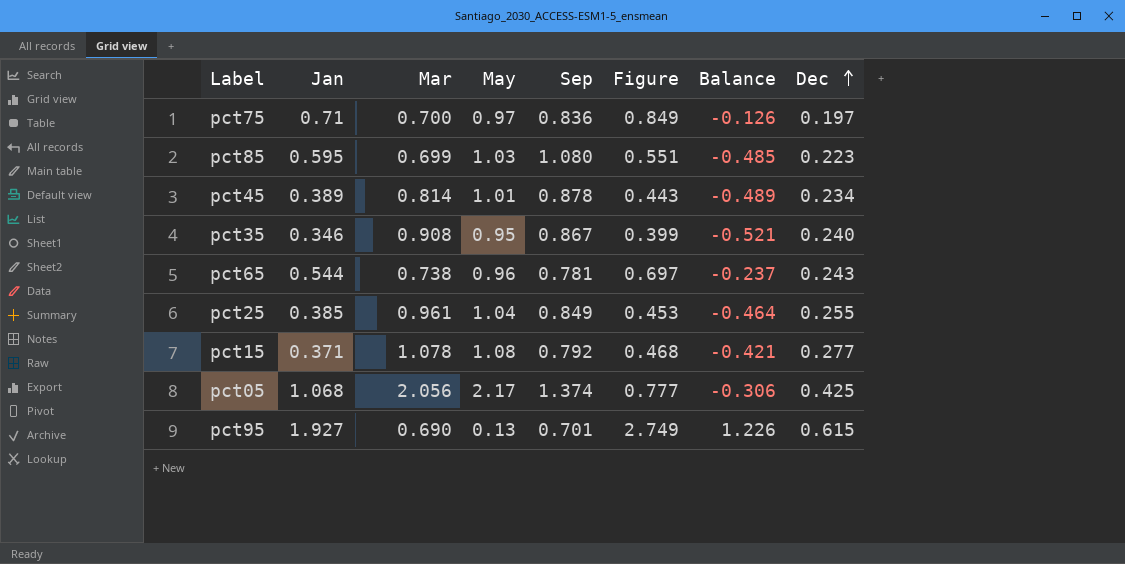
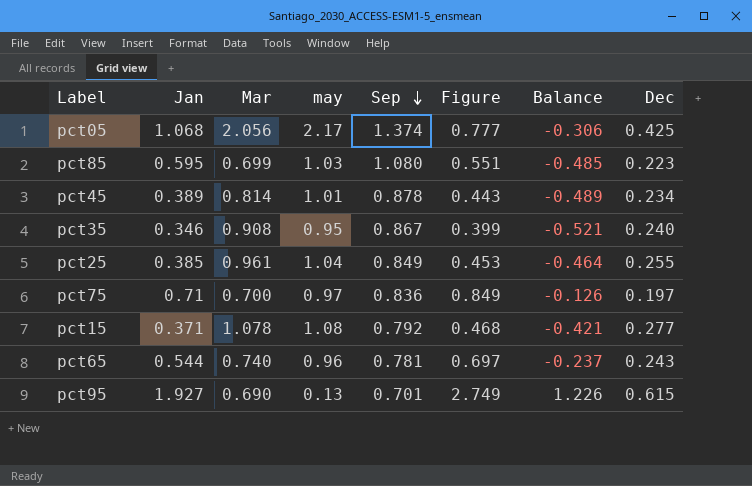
row order: Dec ascending -> Sep descending
column name: May -> may
pct65 | Mar: 0.738 -> 0.740

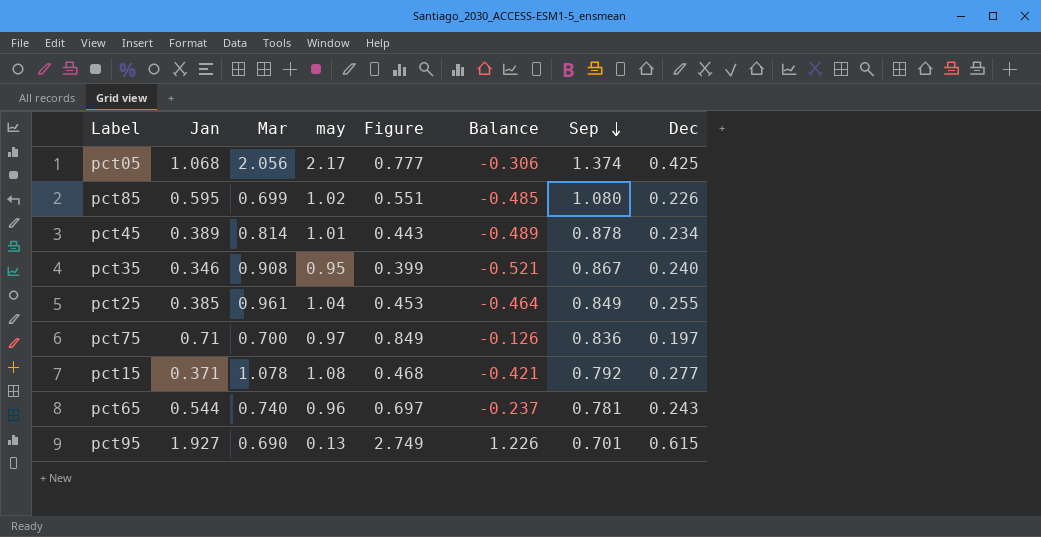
column Sep | position: 5 -> 7
pct85 | may: 1.03 -> 1.02
pct85 | Dec: 0.223 -> 0.226

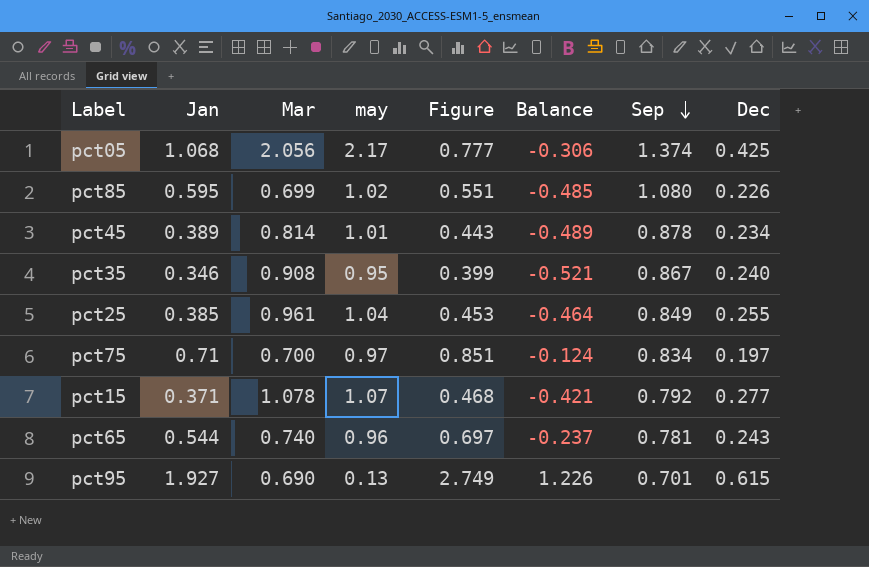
pct75 | Figure: 0.849 -> 0.851
pct75 | Balance: -0.126 -> -0.124
pct75 | Sep: 0.836 -> 0.834
pct15 | may: 1.08 -> 1.07

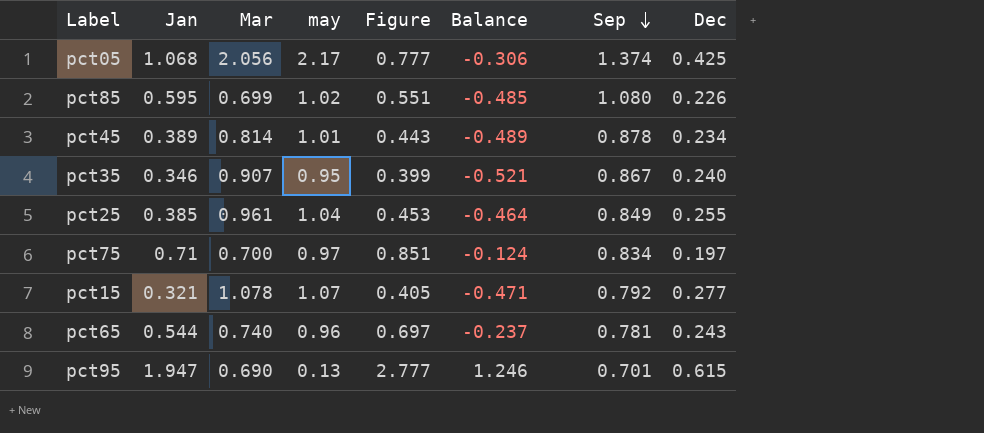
pct35 | Mar: 0.908 -> 0.907
pct15 | Jan: 0.371 -> 0.321
pct15 | Figure: 0.468 -> 0.405
pct15 | Balance: -0.421 -> -0.471
pct95 | Jan: 1.927 -> 1.947
pct95 | Figure: 2.749 -> 2.777
pct95 | Balance: 1.226 -> 1.246

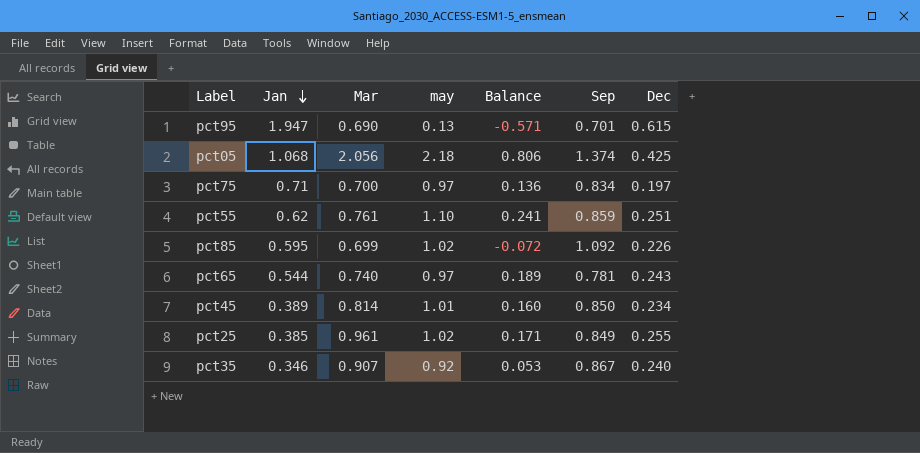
row order: Sep descending -> Jan descending
column Figure | formula: [Jan] / [Sep] -> none
column Balance | formula: [Jan] - [Sep] -> [may] - [Sep]
row pct15: 0.321 | 1.078 | 1.07 | 0.405 | -0.471 | 0.792 | 0.277 -> none
pct05 | may: 2.17 -> 2.18
row pct55: none -> 0.62 | 0.761 | 1.10 | 0.241 | 0.859 | 0.251
pct85 | Sep: 1.080 -> 1.092
pct65 | may: 0.96 -> 0.97
pct45 | Sep: 0.878 -> 0.850
pct25 | may: 1.04 -> 1.02
pct35 | may: 0.95 -> 0.92

